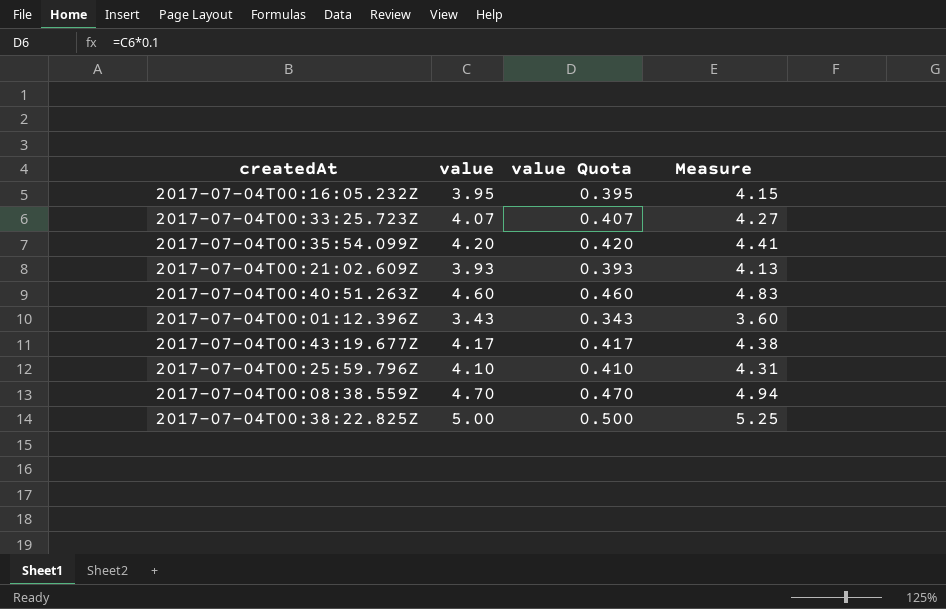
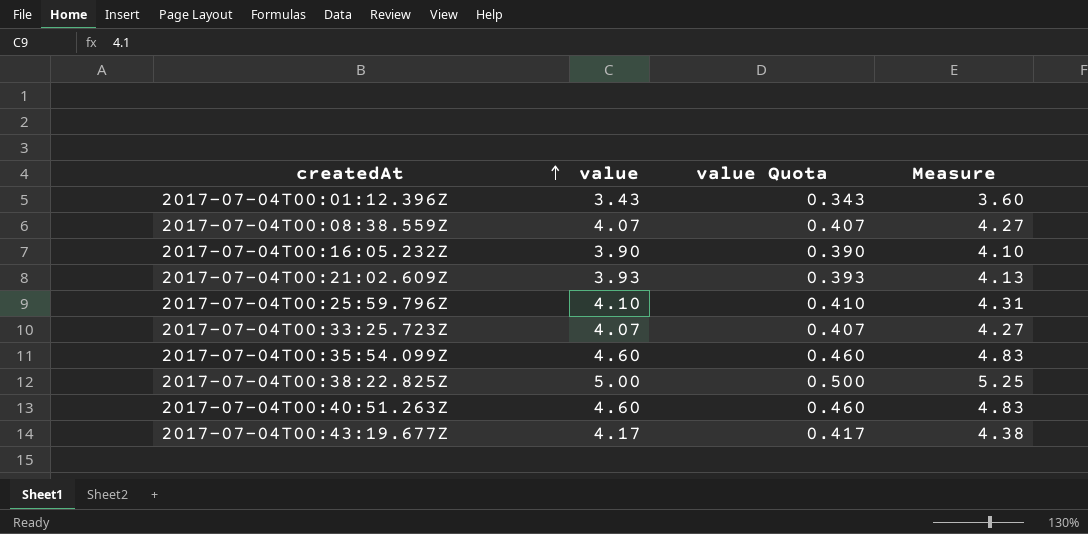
row order: none -> createdAt ascending
2017-07-04T00:08:38.559Z | value: 4.70 -> 4.07
2017-07-04T00:08:38.559Z | value Quota: 0.470 -> 0.407
2017-07-04T00:08:38.559Z | Measure: 4.94 -> 4.27
2017-07-04T00:16:05.232Z | value: 3.95 -> 3.90
2017-07-04T00:16:05.232Z | value Quota: 0.395 -> 0.390
2017-07-04T00:16:05.232Z | Measure: 4.15 -> 4.10
2017-07-04T00:35:54.099Z | value: 4.20 -> 4.60
2017-07-04T00:35:54.099Z | value Quota: 0.420 -> 0.460
2017-07-04T00:35:54.099Z | Measure: 4.41 -> 4.83

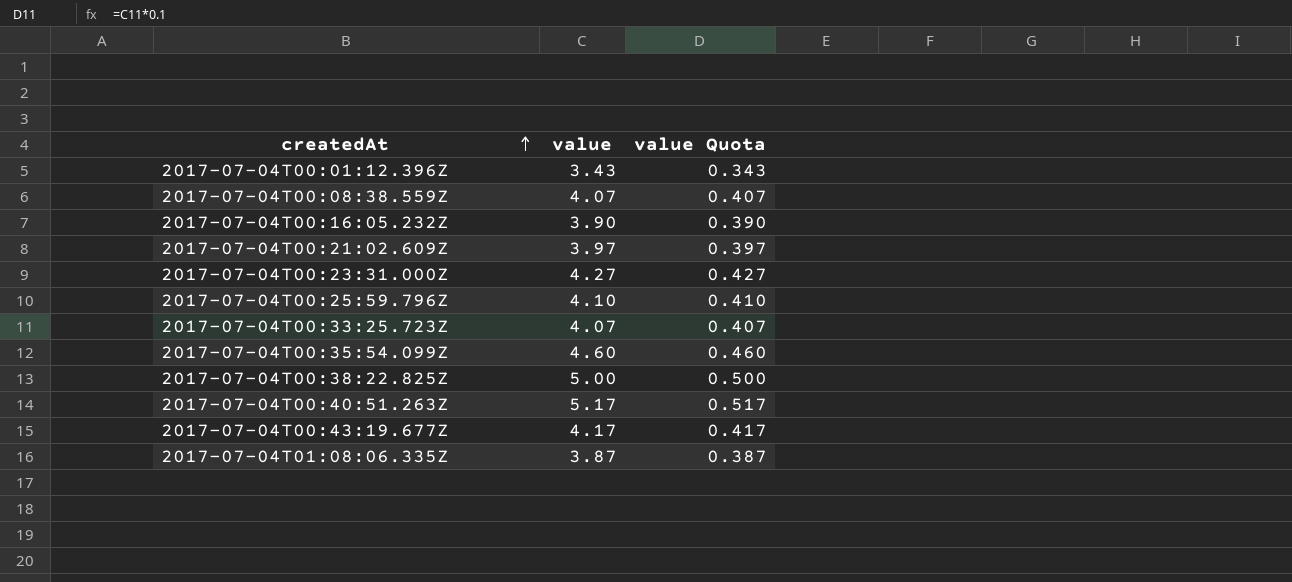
column Measure | formula: [value] * 1.05 -> none
2017-07-04T00:21:02.609Z | value: 3.93 -> 3.97
2017-07-04T00:21:02.609Z | value Quota: 0.393 -> 0.397
row 2017-07-04T00:23:31.000Z: none -> 4.27 | 0.427
2017-07-04T00:40:51.263Z | value: 4.60 -> 5.17
2017-07-04T00:40:51.263Z | value Quota: 0.460 -> 0.517
row 2017-07-04T01:08:06.335Z: none -> 3.87 | 0.387

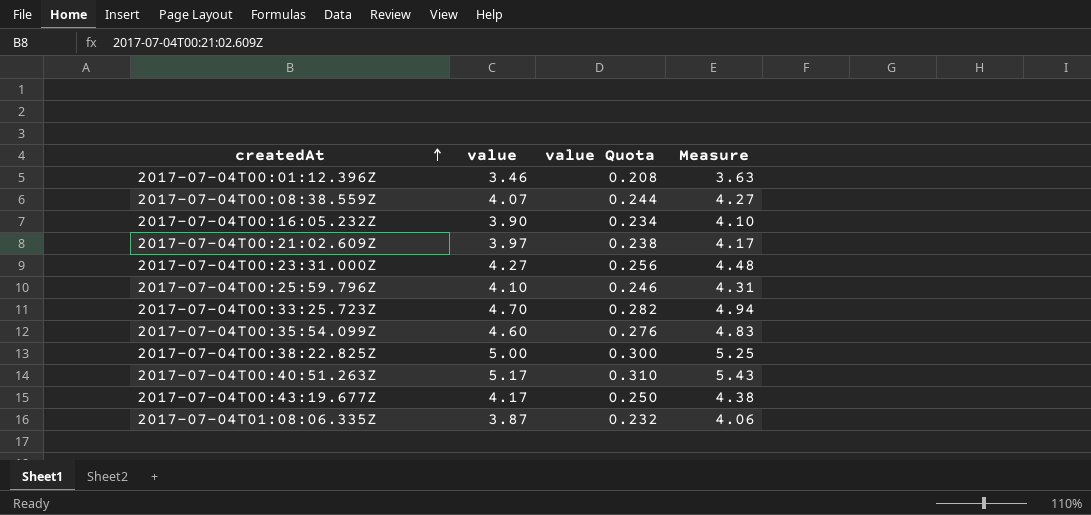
column value Quota | formula: [value] * 0.1 -> [value] * 0.06
column Measure | formula: none -> [value] * 1.05
2017-07-04T00:01:12.396Z | value: 3.43 -> 3.46
2017-07-04T00:33:25.723Z | value: 4.07 -> 4.70

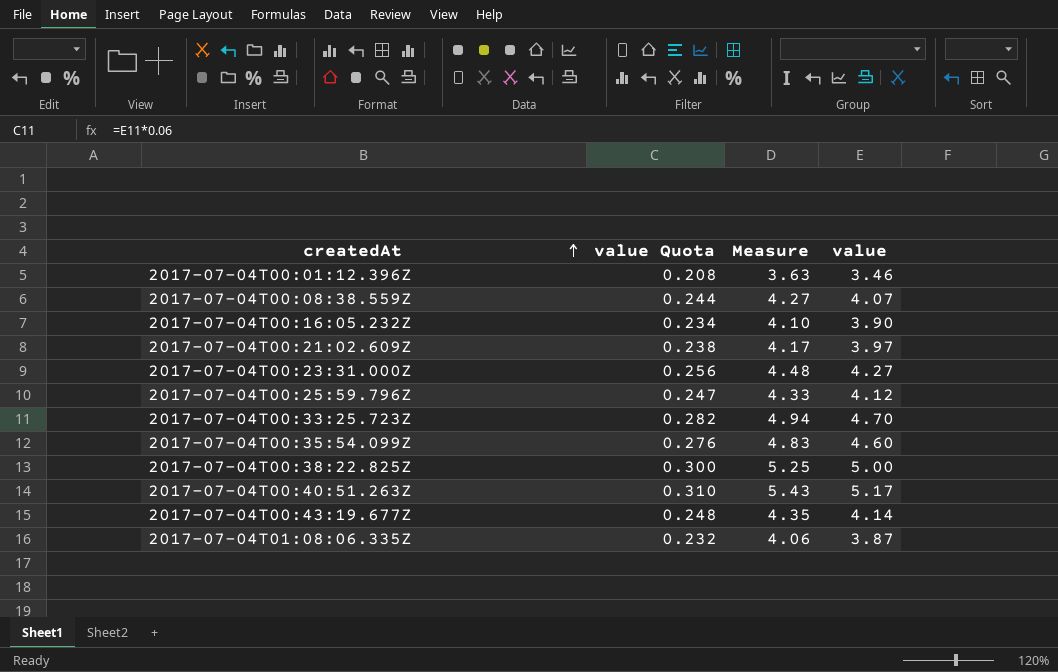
column value | position: 2 -> 4
2017-07-04T00:25:59.796Z | value Quota: 0.246 -> 0.247
2017-07-04T00:25:59.796Z | Measure: 4.31 -> 4.33
2017-07-04T00:25:59.796Z | value: 4.10 -> 4.12
2017-07-04T00:43:19.677Z | value Quota: 0.250 -> 0.248
2017-07-04T00:43:19.677Z | Measure: 4.38 -> 4.35
2017-07-04T00:43:19.677Z | value: 4.17 -> 4.14

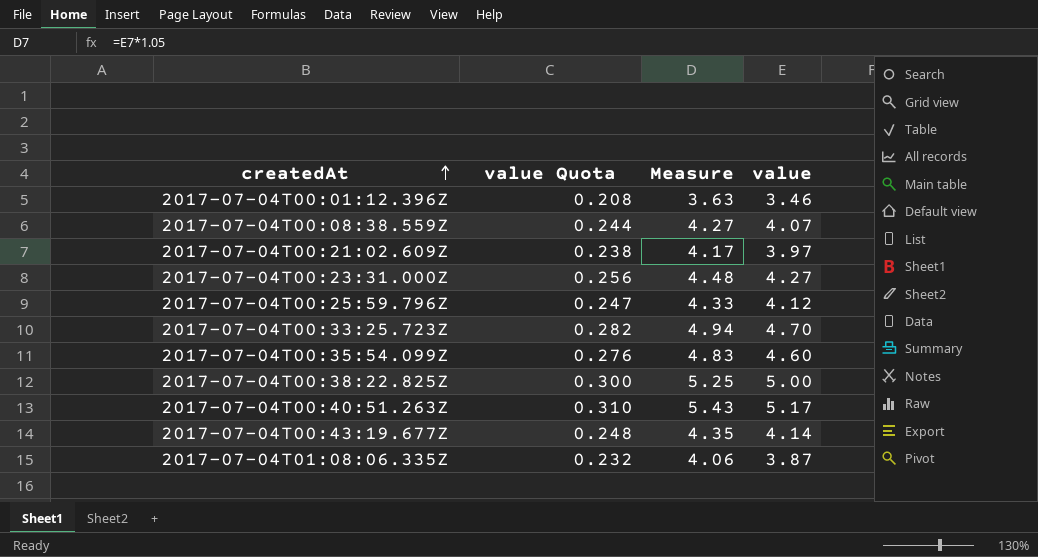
row 2017-07-04T00:16:05.232Z: 0.234 | 4.10 | 3.90 -> none

